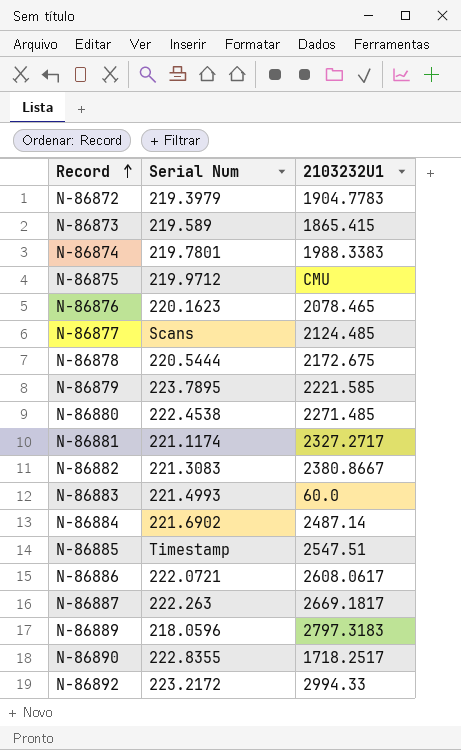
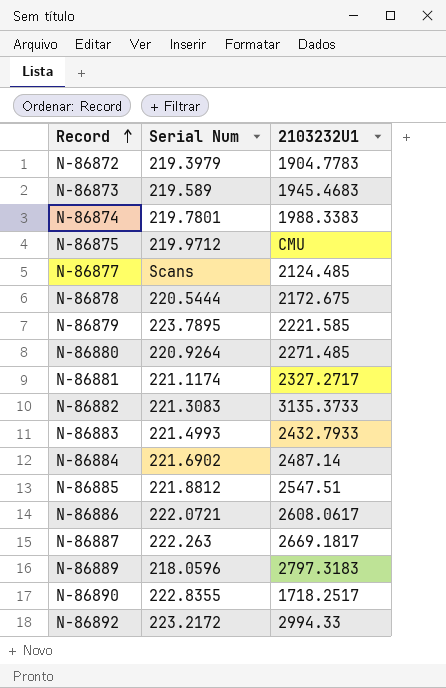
row N-86876: 220.1623 | 2078.465 -> none
N-86873 | 2103232U1: 1865.415 -> 1945.4683
N-86880 | Serial Num: 222.4538 -> 220.9264
N-86882 | 2103232U1: 2380.8667 -> 3135.3733
N-86883 | 2103232U1: 60.0 -> 2432.7933
N-86885 | Serial Num: Timestamp -> 221.8812

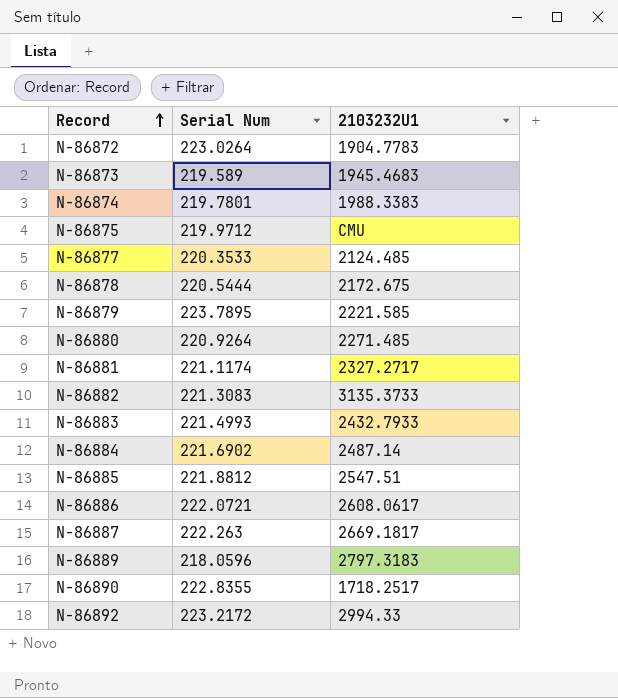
N-86872 | Serial Num: 219.3979 -> 223.0264
N-86877 | Serial Num: Scans -> 220.3533

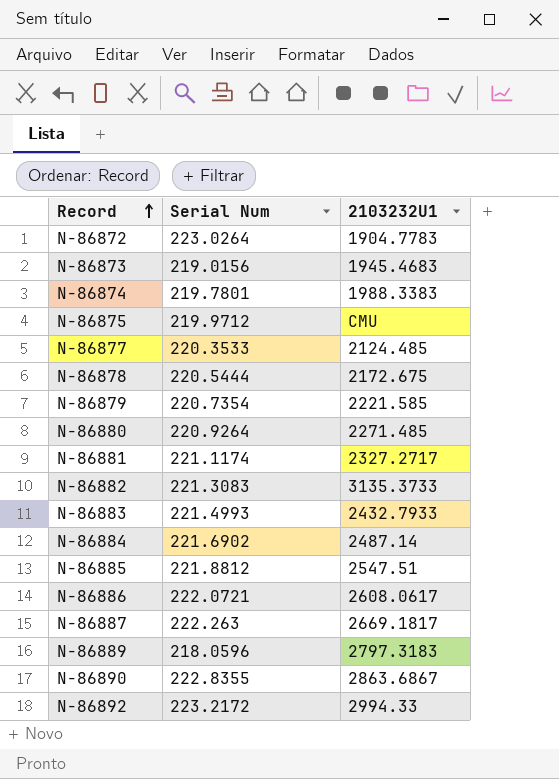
N-86873 | Serial Num: 219.589 -> 219.0156
N-86879 | Serial Num: 223.7895 -> 220.7354
N-86890 | 2103232U1: 1718.2517 -> 2863.6867

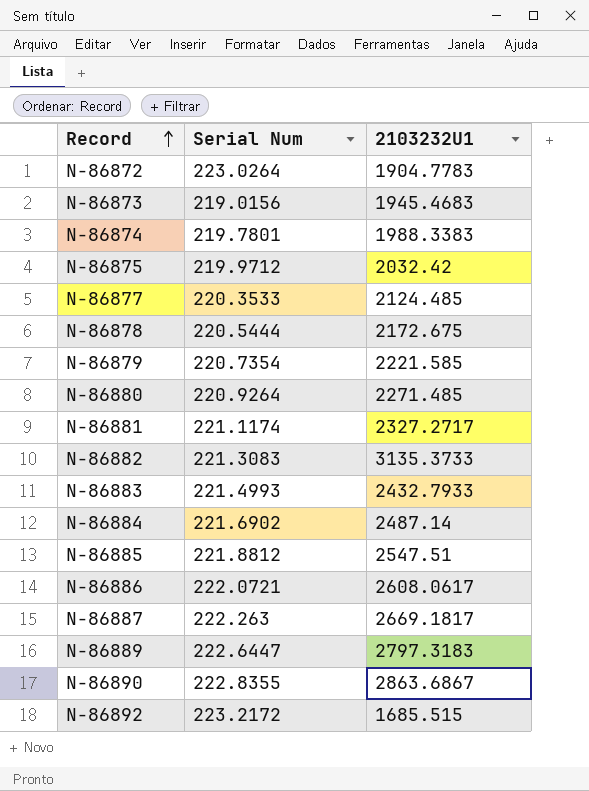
N-86875 | 2103232U1: CMU -> 2032.42
N-86889 | Serial Num: 218.0596 -> 222.6447
N-86892 | 2103232U1: 2994.33 -> 1685.515

